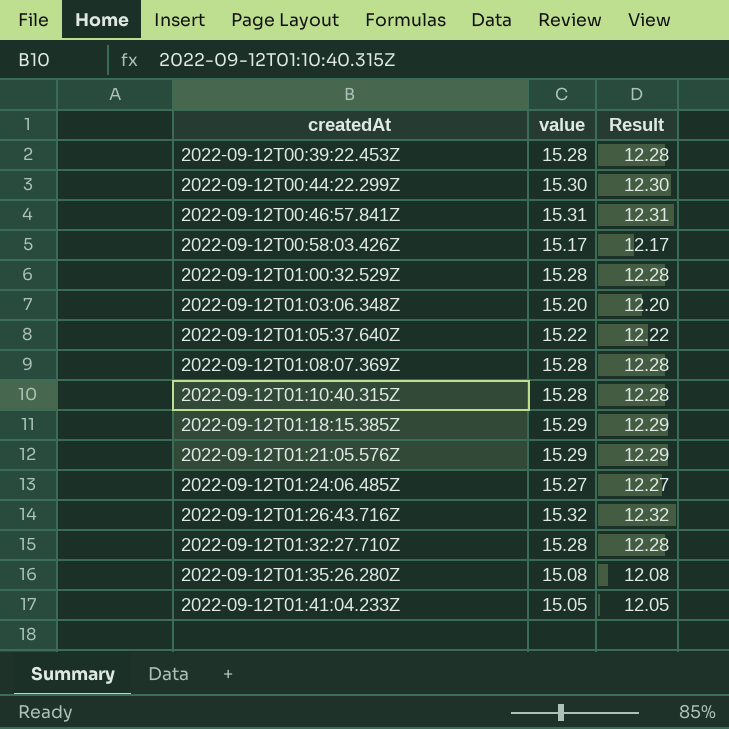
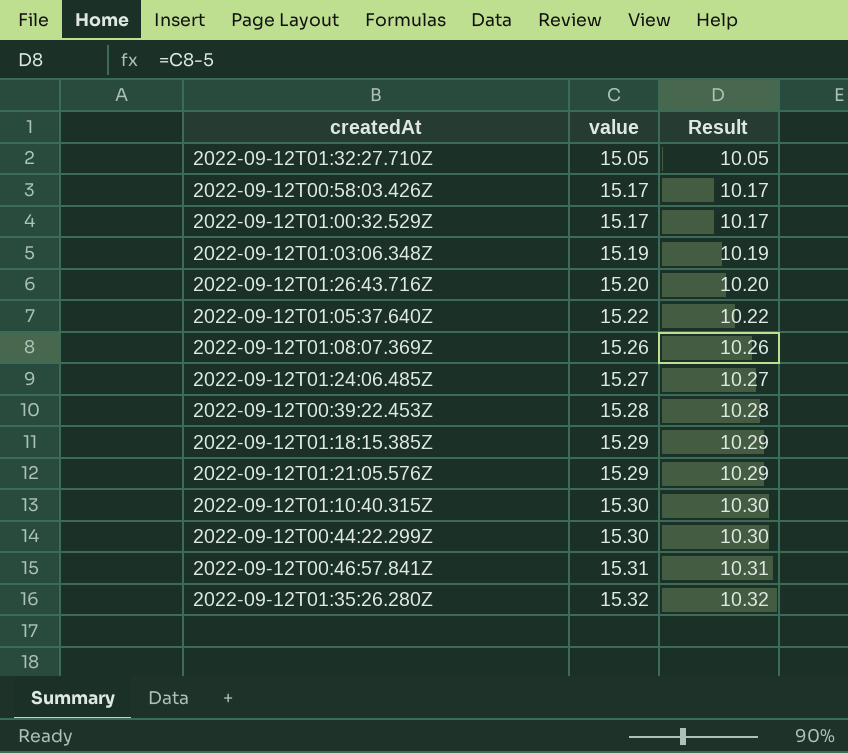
row order: createdAt ascending -> value ascending
column Result | formula: [value] - 3 -> [value] - 5
row 2022-09-12T01:41:04.233Z: 15.05 | 12.05 -> none
2022-09-12T01:32:27.710Z | value: 15.28 -> 15.05
2022-09-12T01:00:32.529Z | value: 15.28 -> 15.17
2022-09-12T01:03:06.348Z | value: 15.20 -> 15.19
2022-09-12T01:26:43.716Z | value: 15.32 -> 15.20
2022-09-12T01:08:07.369Z | value: 15.28 -> 15.26
2022-09-12T01:10:40.315Z | value: 15.28 -> 15.30
2022-09-12T01:35:26.280Z | value: 15.08 -> 15.32

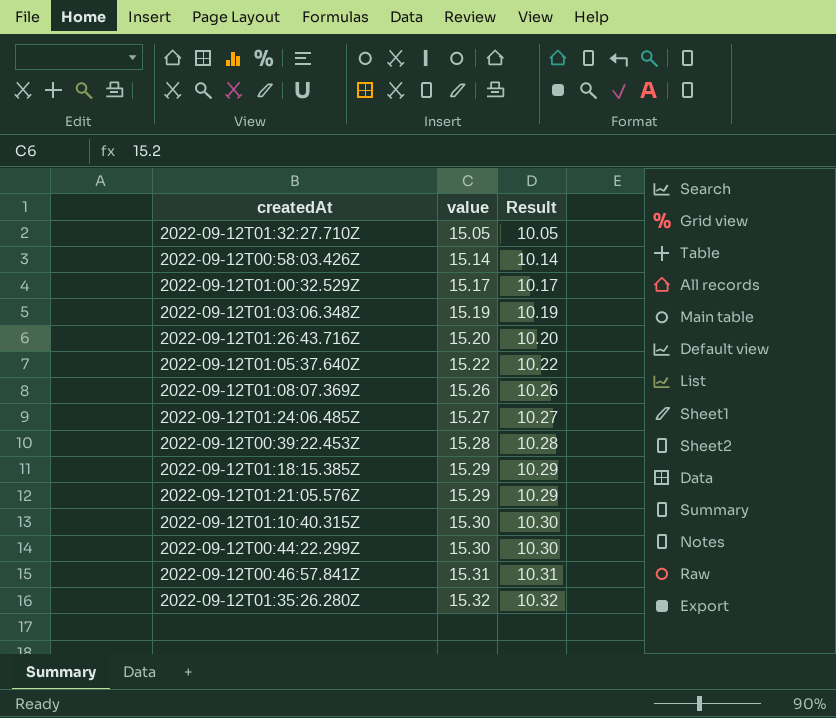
2022-09-12T00:58:03.426Z | value: 15.17 -> 15.14
2022-09-12T00:58:03.426Z | Result: 10.17 -> 10.14

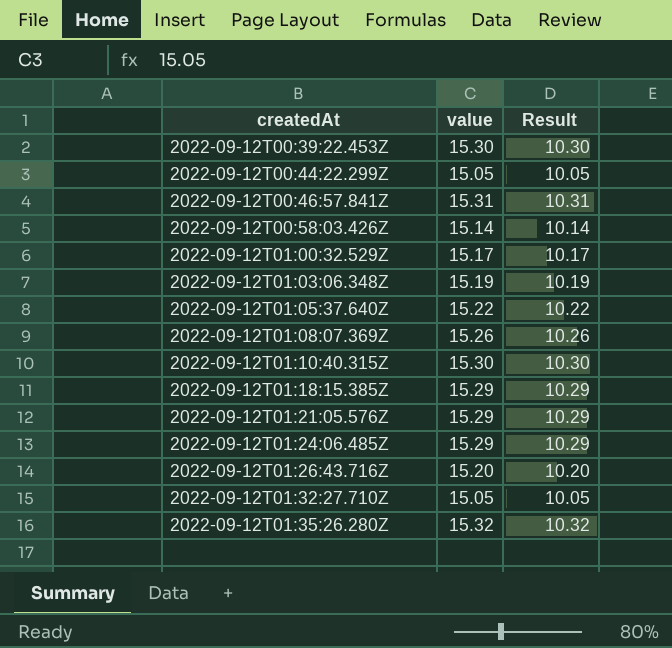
row order: value ascending -> createdAt ascending
2022-09-12T00:39:22.453Z | value: 15.28 -> 15.30
2022-09-12T00:39:22.453Z | Result: 10.28 -> 10.30
2022-09-12T00:44:22.299Z | value: 15.30 -> 15.05
2022-09-12T00:44:22.299Z | Result: 10.30 -> 10.05
2022-09-12T01:24:06.485Z | value: 15.27 -> 15.29
2022-09-12T01:24:06.485Z | Result: 10.27 -> 10.29

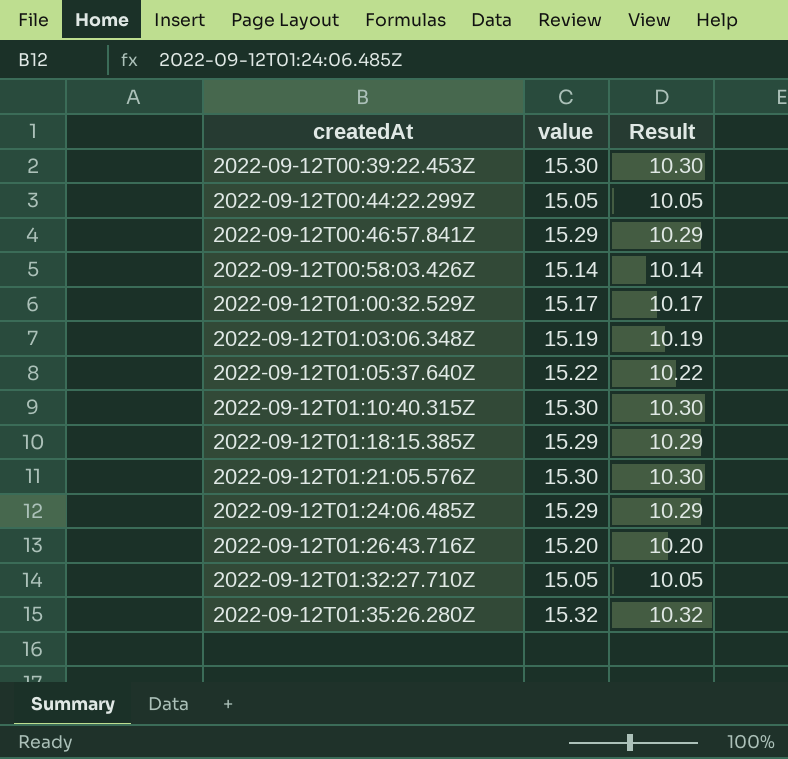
row 2022-09-12T01:08:07.369Z: 15.26 | 10.26 -> none
2022-09-12T00:46:57.841Z | value: 15.31 -> 15.29
2022-09-12T00:46:57.841Z | Result: 10.31 -> 10.29
2022-09-12T01:21:05.576Z | value: 15.29 -> 15.30
2022-09-12T01:21:05.576Z | Result: 10.29 -> 10.30

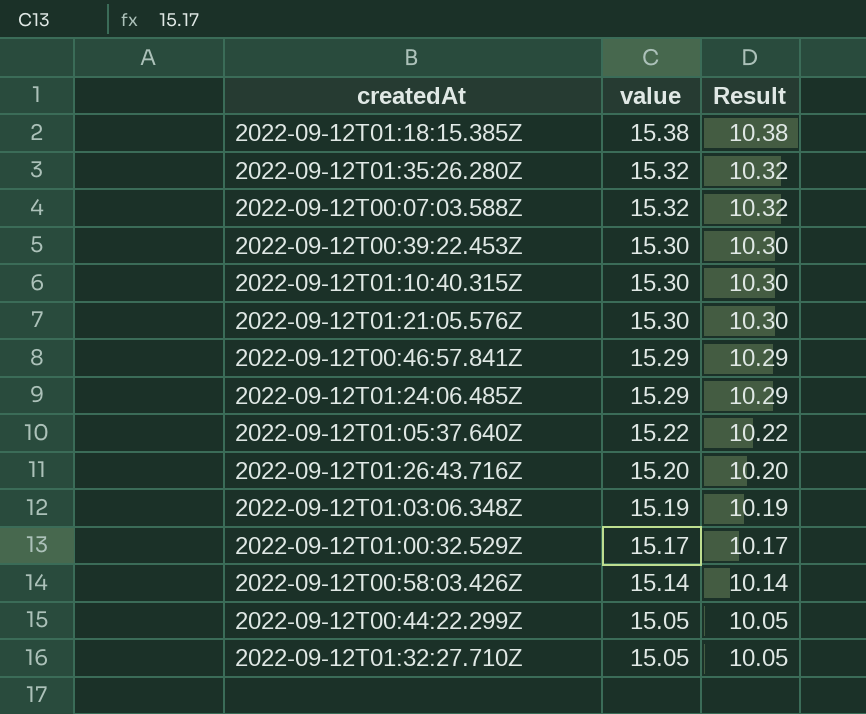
row order: createdAt ascending -> value descending
2022-09-12T01:18:15.385Z | value: 15.29 -> 15.38
2022-09-12T01:18:15.385Z | Result: 10.29 -> 10.38
row 2022-09-12T00:07:03.588Z: none -> 15.32 | 10.32

